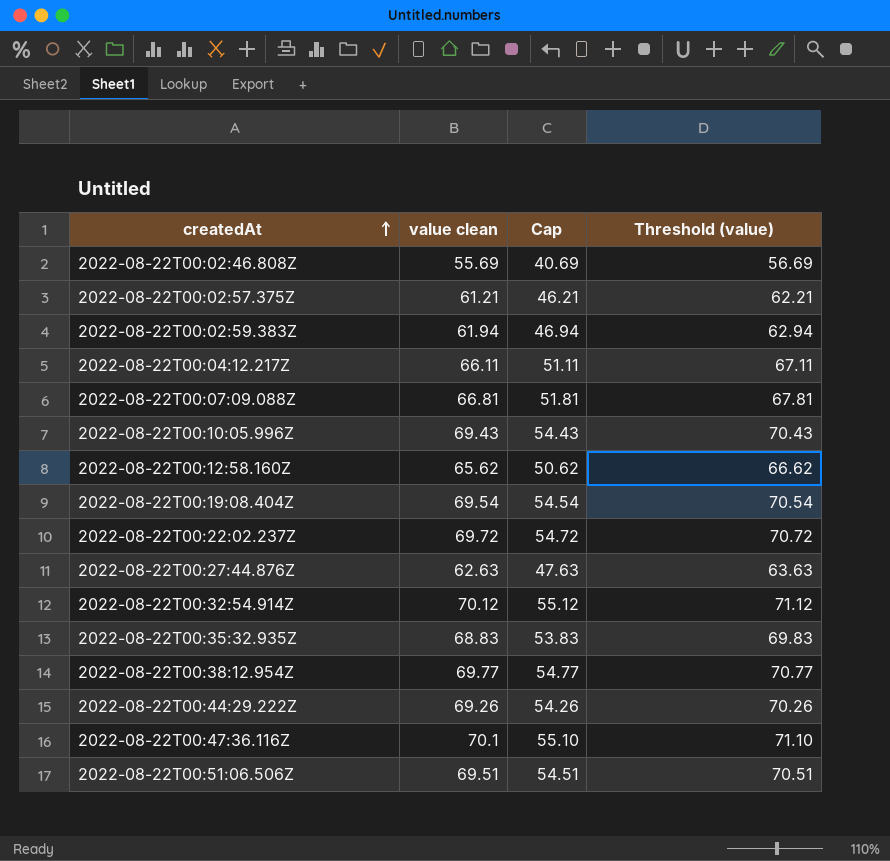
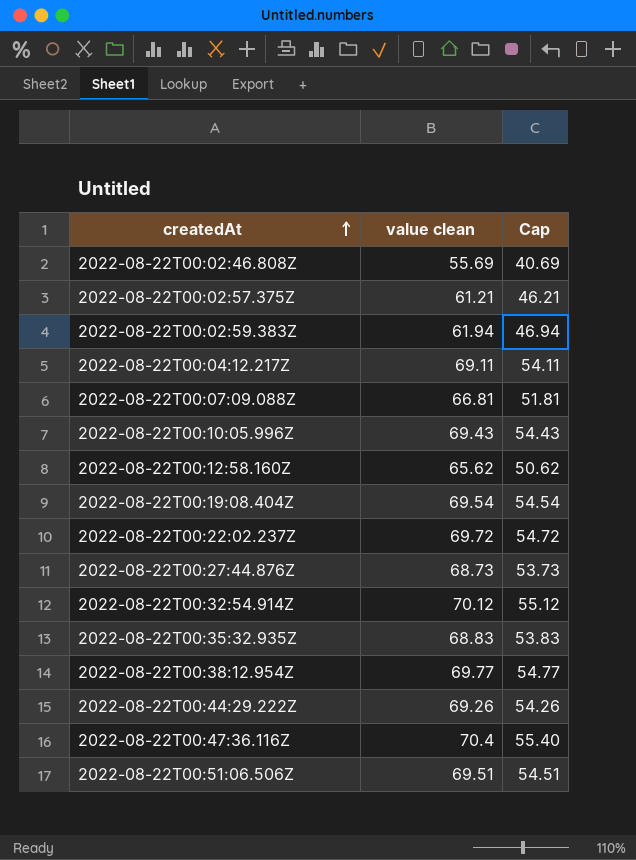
column Threshold (value) | formula: [value clean] + 1 -> none
2022-08-22T00:04:12.217Z | value clean: 66.11 -> 69.11
2022-08-22T00:04:12.217Z | Cap: 51.11 -> 54.11
2022-08-22T00:27:44.876Z | value clean: 62.63 -> 68.73
2022-08-22T00:27:44.876Z | Cap: 47.63 -> 53.73
2022-08-22T00:47:36.116Z | value clean: 70.1 -> 70.4
2022-08-22T00:47:36.116Z | Cap: 55.10 -> 55.40

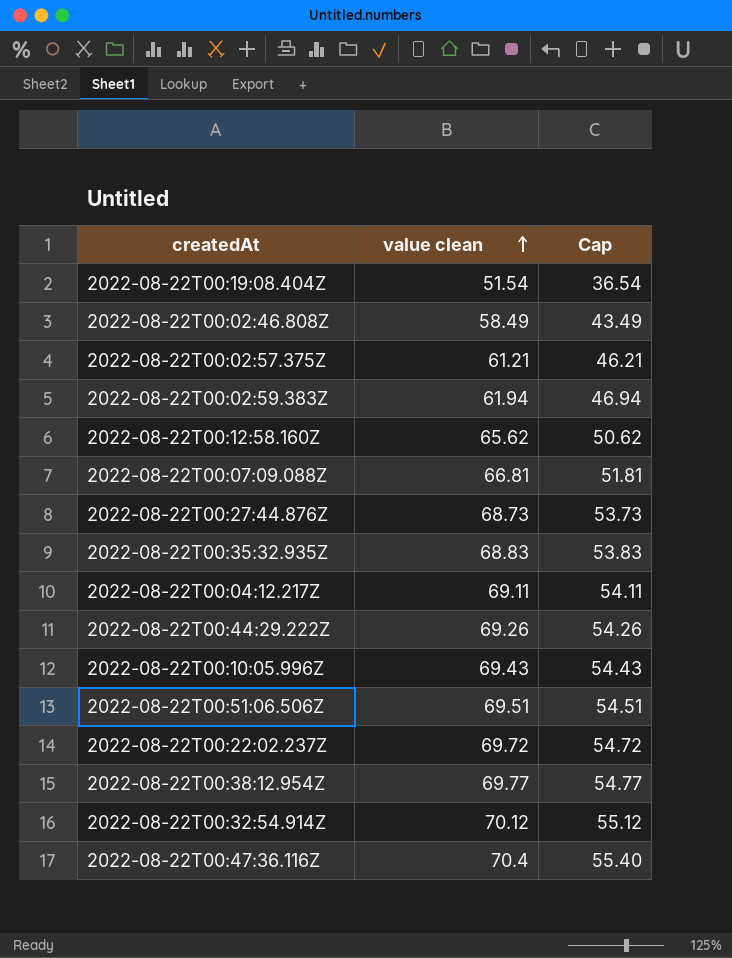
row order: createdAt ascending -> value clean ascending
2022-08-22T00:19:08.404Z | value clean: 69.54 -> 51.54
2022-08-22T00:19:08.404Z | Cap: 54.54 -> 36.54
2022-08-22T00:02:46.808Z | value clean: 55.69 -> 58.49
2022-08-22T00:02:46.808Z | Cap: 40.69 -> 43.49

